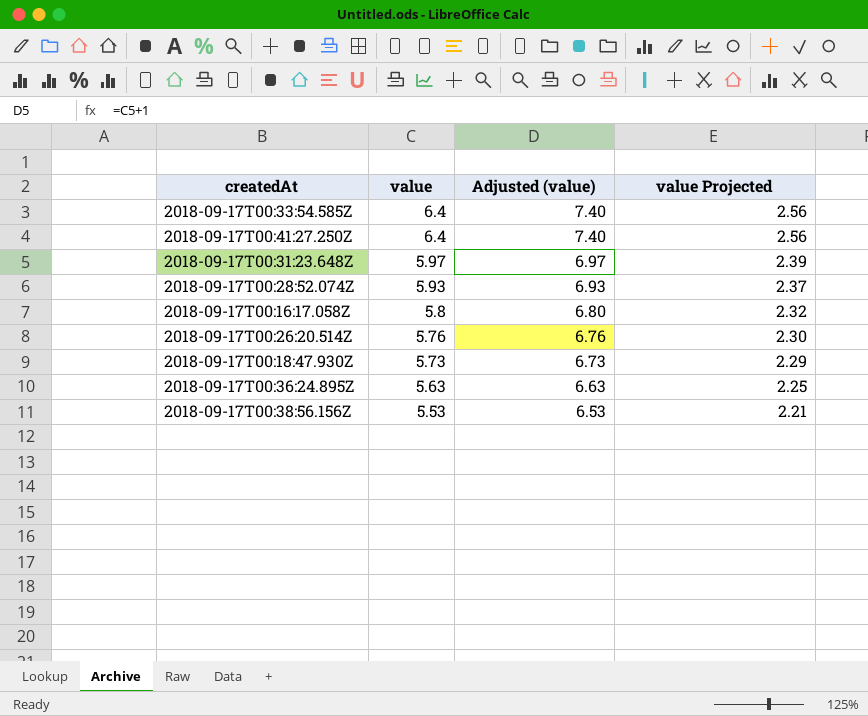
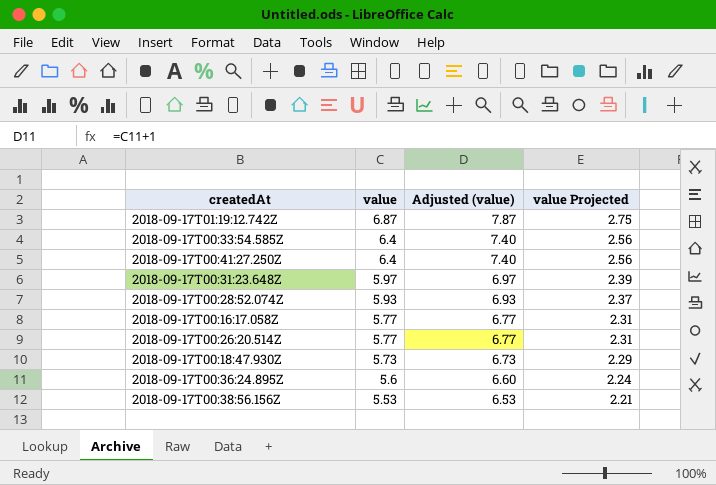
row 2018-09-17T01:19:12.742Z: none -> 6.87 | 7.87 | 2.75
2018-09-17T00:16:17.058Z | value: 5.8 -> 5.77
2018-09-17T00:16:17.058Z | Adjusted (value): 6.80 -> 6.77
2018-09-17T00:16:17.058Z | value Projected: 2.32 -> 2.31
2018-09-17T00:26:20.514Z | value: 5.76 -> 5.77
2018-09-17T00:26:20.514Z | Adjusted (value): 6.76 -> 6.77
2018-09-17T00:26:20.514Z | value Projected: 2.30 -> 2.31
2018-09-17T00:36:24.895Z | value: 5.63 -> 5.6
2018-09-17T00:36:24.895Z | Adjusted (value): 6.63 -> 6.60
2018-09-17T00:36:24.895Z | value Projected: 2.25 -> 2.24

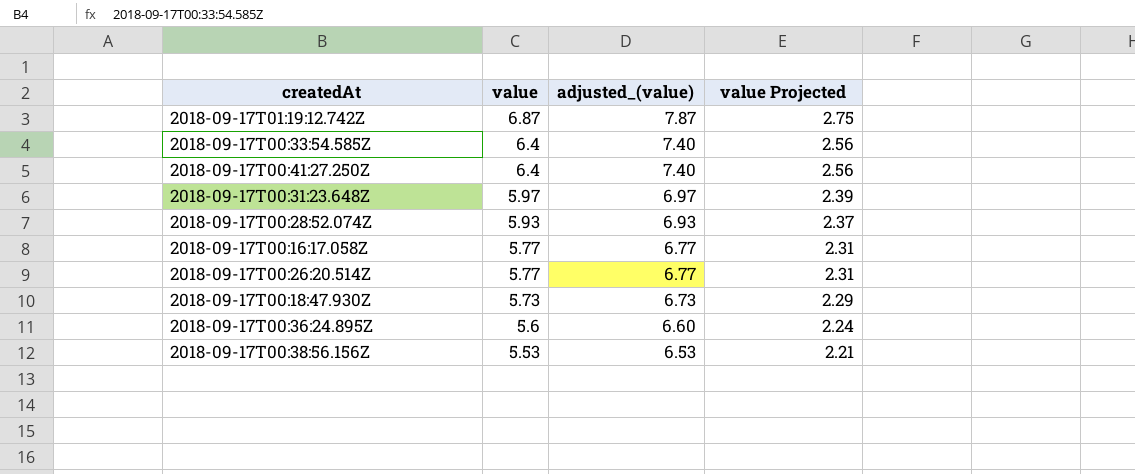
column name: Adjusted (value) -> adjusted_(value)

